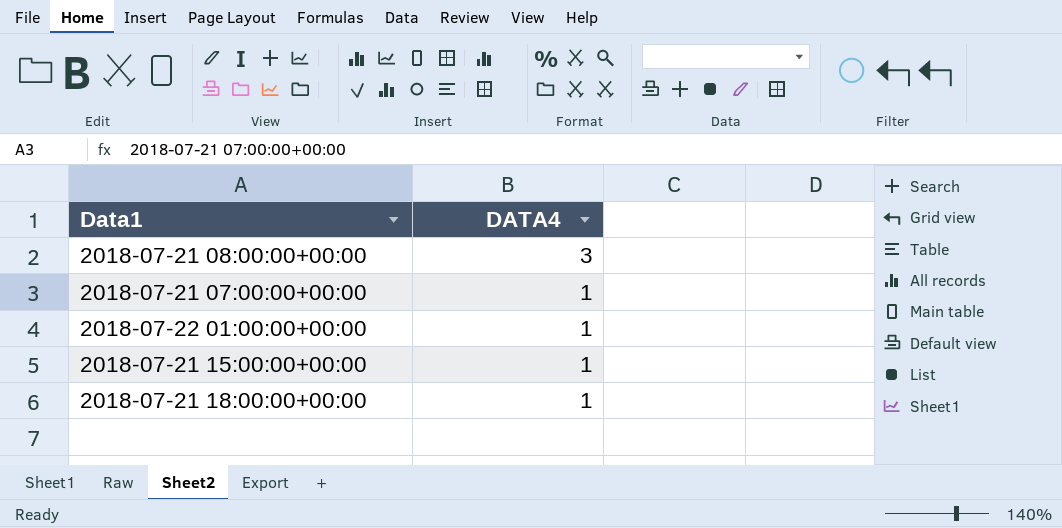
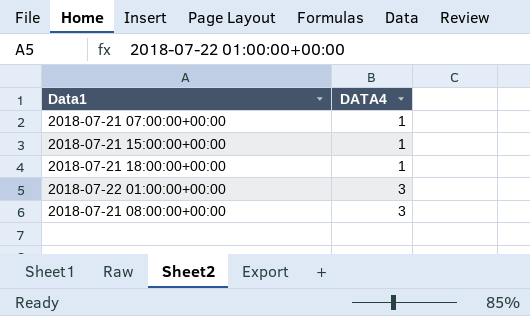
row order: DATA4 descending -> DATA4 ascending
2018-07-22 01:00:00+00:00 | DATA4: 1 -> 3

